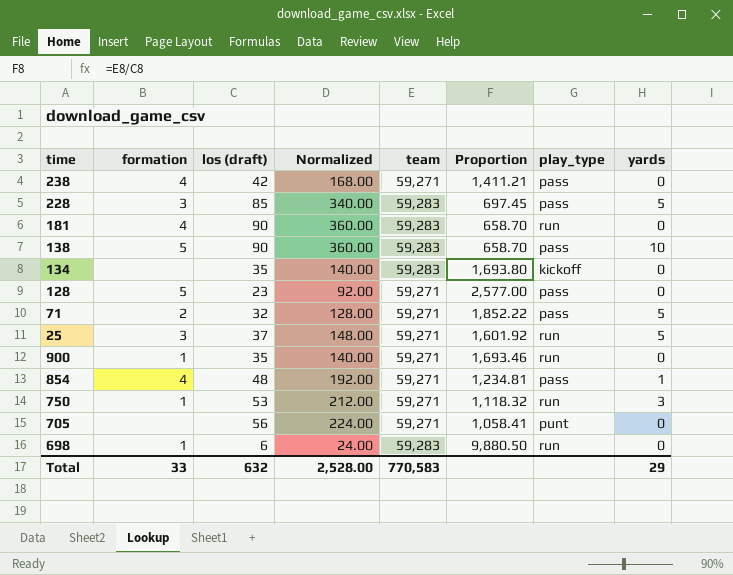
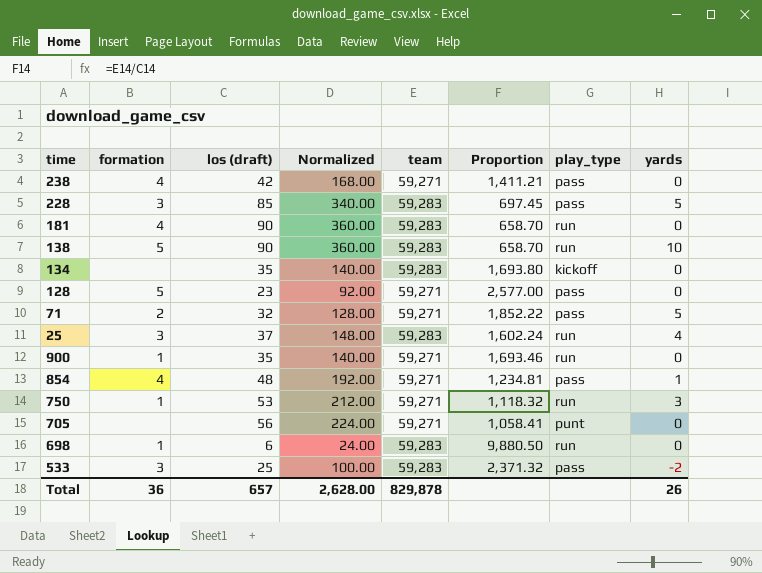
138 | play_type: pass -> run
25 | team: 59,271 -> 59,283
25 | Proportion: 1,601.92 -> 1,602.24
25 | yards: 5 -> 4
row 533: none -> 3 | 25 | 100.00 | 59,283 | 2,371.32 | pass | -2
Total | formation: 33 -> 36
Total | los (draft): 632 -> 657
Total | Normalized: 2,528.00 -> 2,628.00
Total | team: 770,583 -> 829,878
Total | yards: 29 -> 26

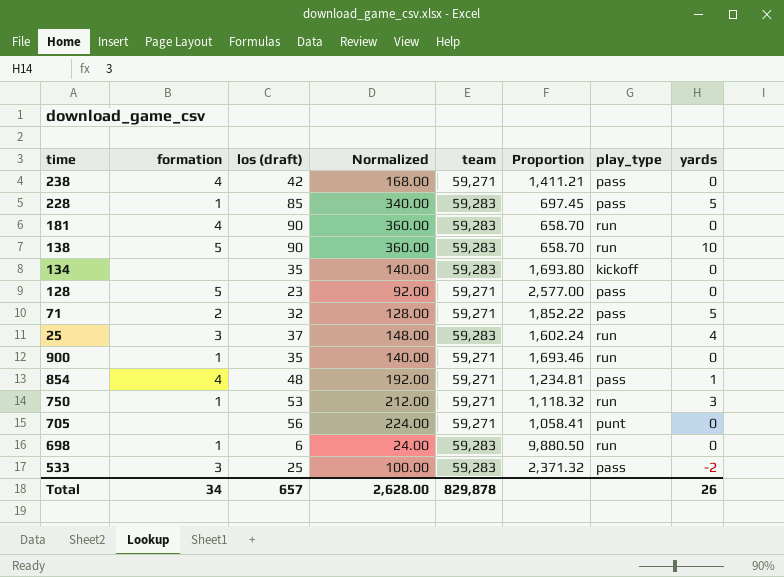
228 | formation: 3 -> 1
Total | formation: 36 -> 34

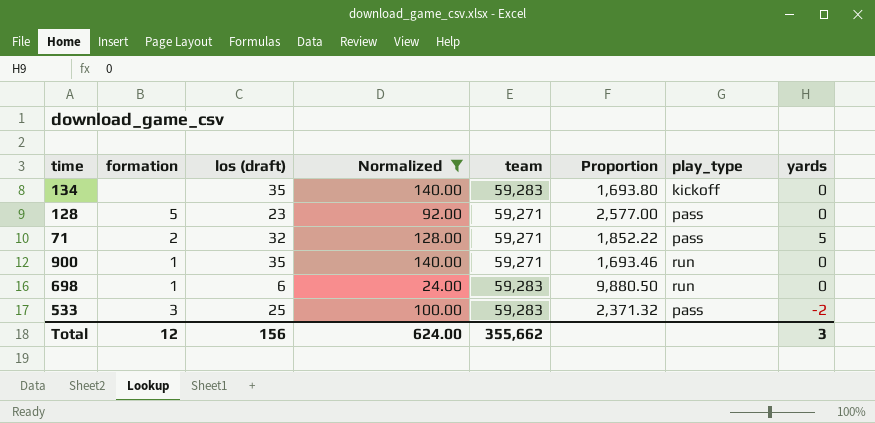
filter: none -> Normalized <= 140.00
Total | formation: 34 -> 12
Total | los (draft): 657 -> 156
Total | Normalized: 2,628.00 -> 624.00
Total | team: 829,878 -> 355,662
Total | yards: 26 -> 3

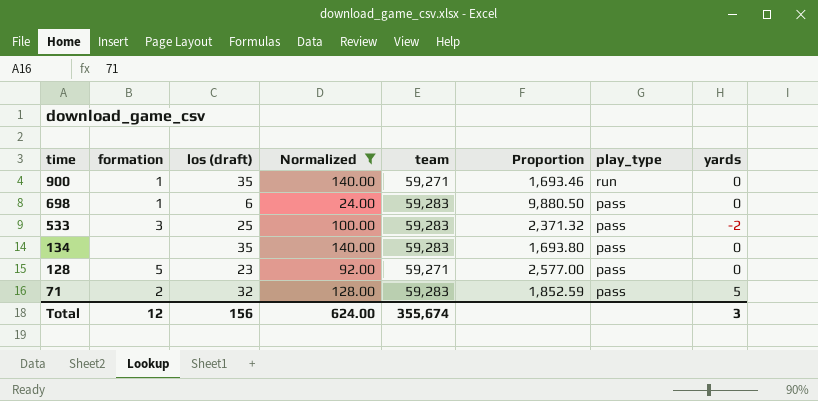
row order: none -> time descending
698 | play_type: run -> pass
134 | play_type: kickoff -> pass
71 | team: 59,271 -> 59,283
71 | Proportion: 1,852.22 -> 1,852.59
Total | team: 355,662 -> 355,674

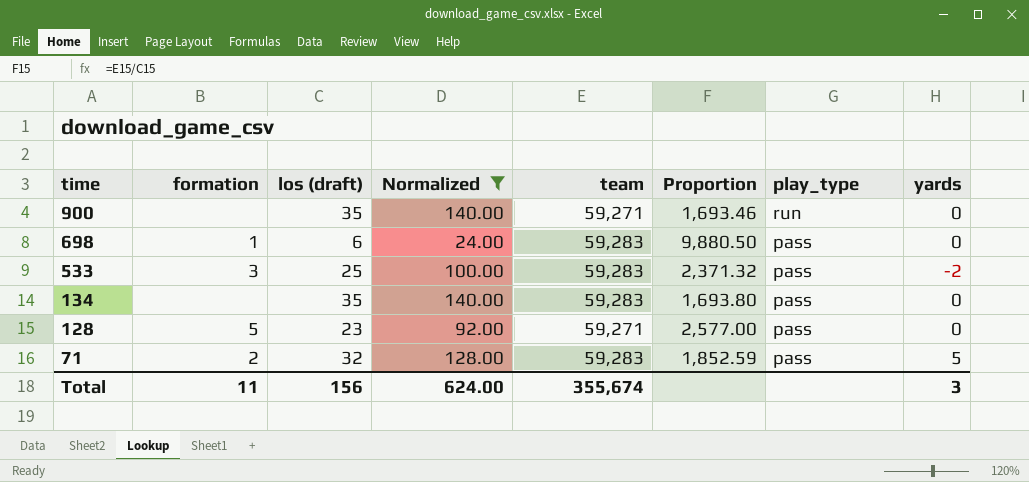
900 | formation: 1 -> none
Total | formation: 12 -> 11

